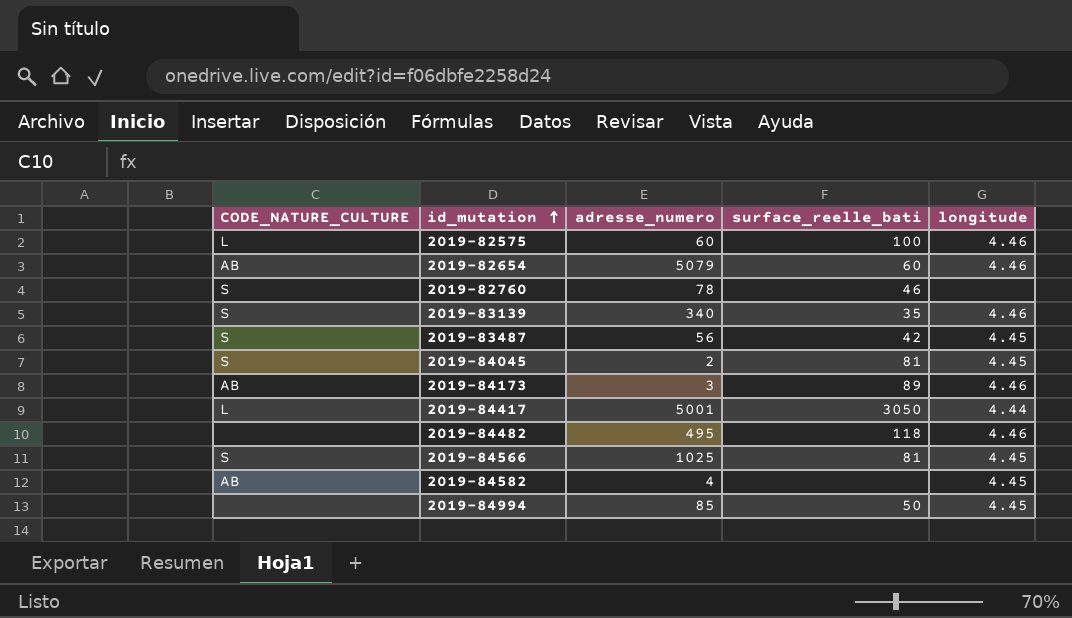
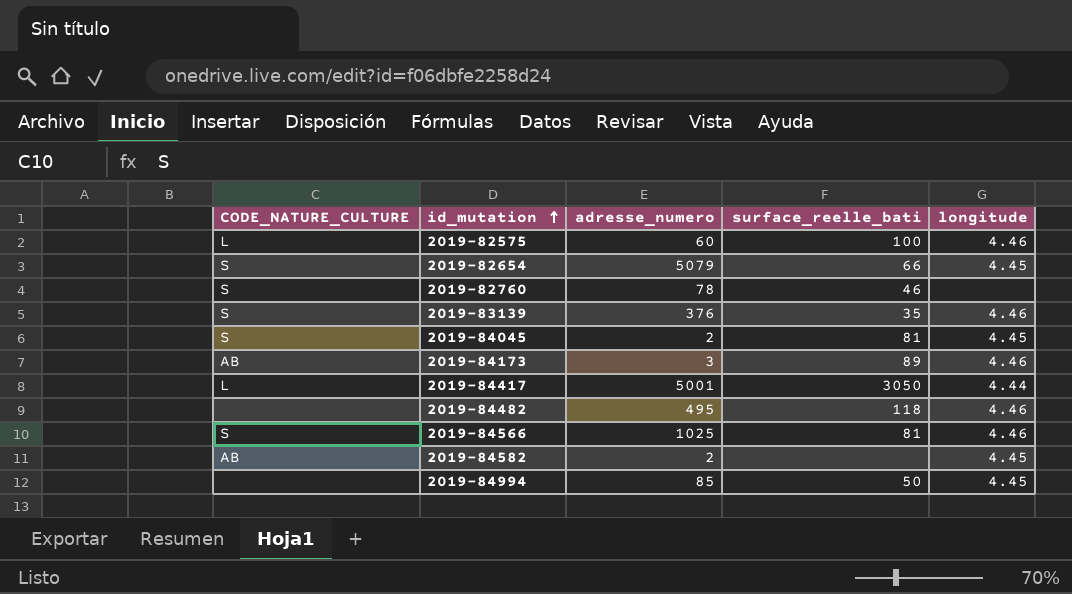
row 2019-83487: S | 56 | 42 | 4.45 -> none
2019-82654 | CODE_NATURE_CULTURE: AB -> S
2019-82654 | surface_reelle_bati: 60 -> 66
2019-82654 | longitude: 4.46 -> 4.45
2019-83139 | adresse_numero: 340 -> 376
2019-84566 | longitude: 4.45 -> 4.46
2019-84582 | adresse_numero: 4 -> 2

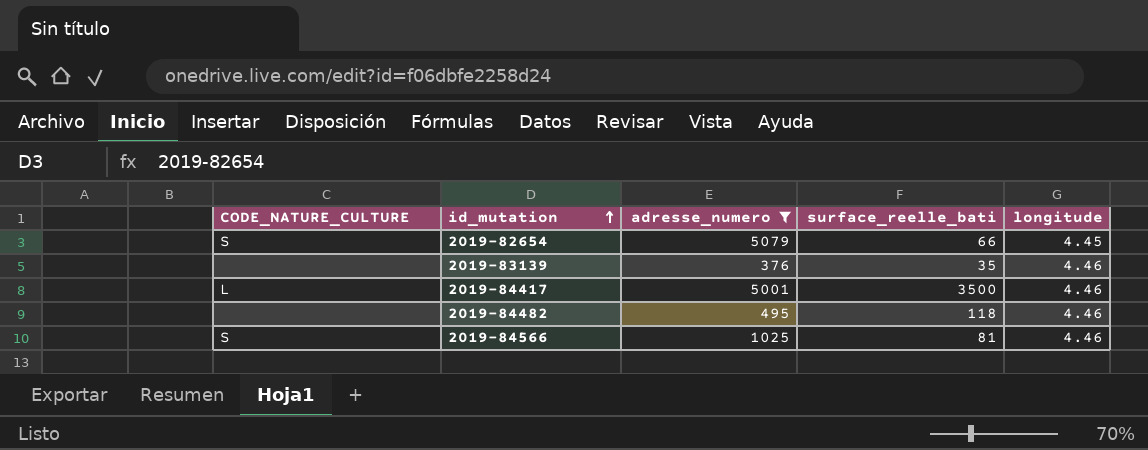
filter: none -> adresse_numero >= 376
2019-83139 | CODE_NATURE_CULTURE: S -> none
2019-84417 | surface_reelle_bati: 3050 -> 3500
2019-84417 | longitude: 4.44 -> 4.46

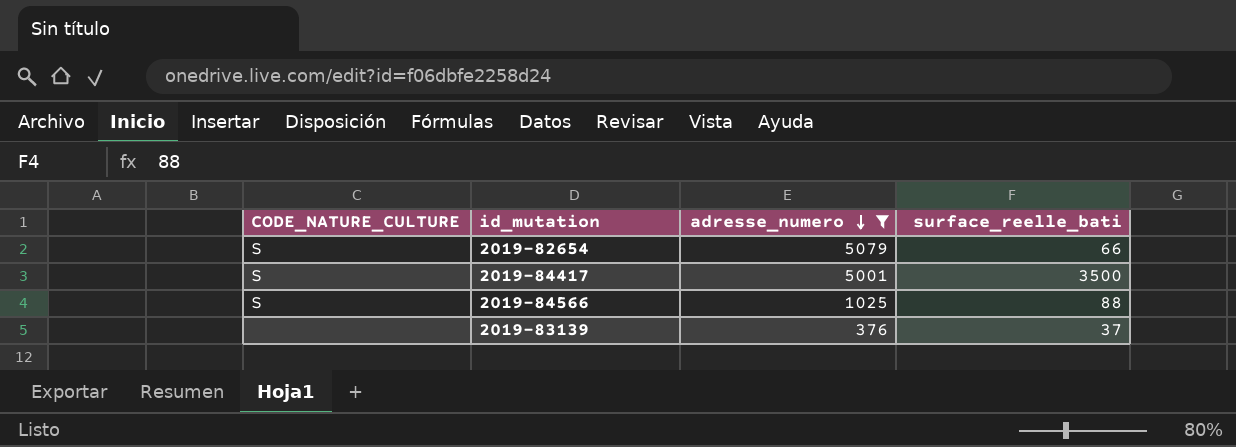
row order: id_mutation ascending -> adresse_numero descending
column longitude | position: 5 -> none
row 2019-84482: none | 495 | 118 | 4.46 -> none
2019-84417 | CODE_NATURE_CULTURE: L -> S
2019-84566 | surface_reelle_bati: 81 -> 88
2019-83139 | surface_reelle_bati: 35 -> 37

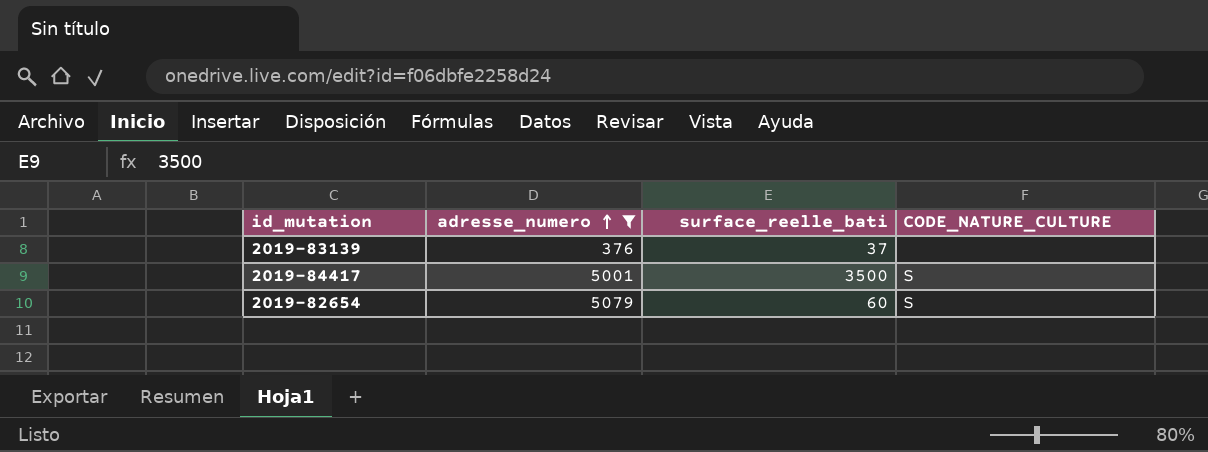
row order: adresse_numero descending -> adresse_numero ascending
column CODE_NATURE_CULTURE | position: 1 -> 4
row 2019-84566: S | 1025 | 88 -> none
2019-82654 | surface_reelle_bati: 66 -> 60

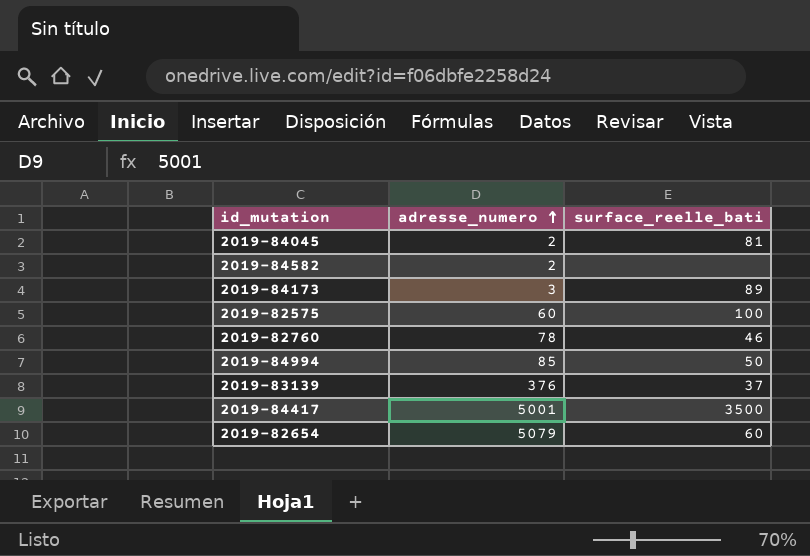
filter: adresse_numero >= 376 -> none
column CODE_NATURE_CULTURE | position: 4 -> none

